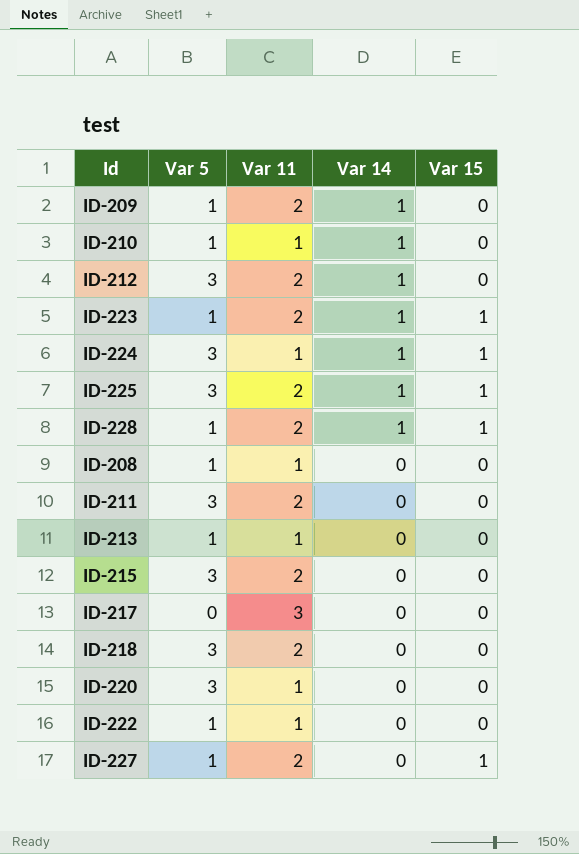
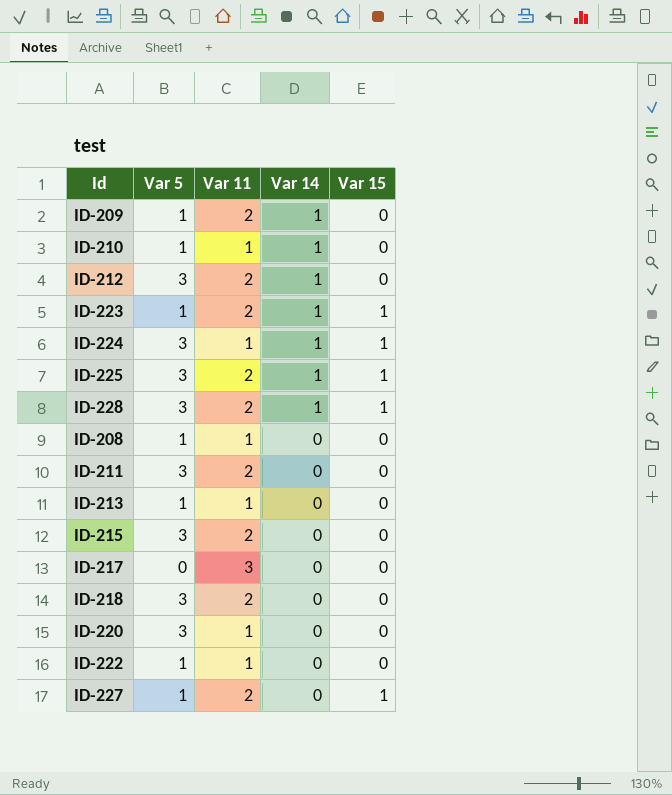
ID-228 | Var 5: 1 -> 3

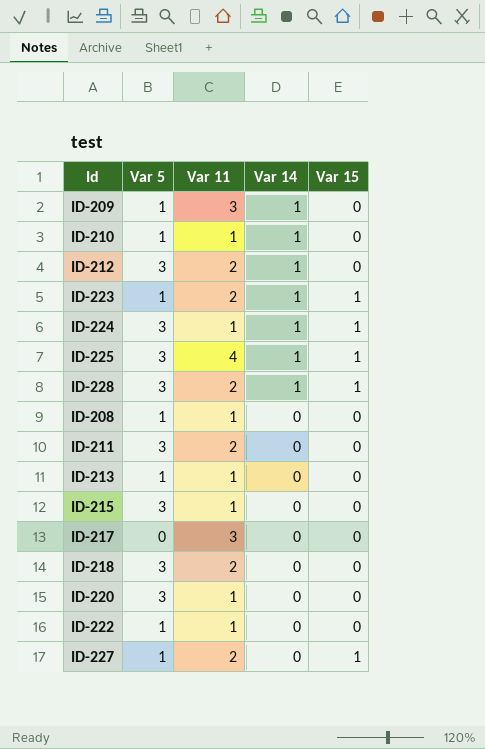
ID-209 | Var 11: 2 -> 3
ID-225 | Var 11: 2 -> 4
ID-215 | Var 11: 2 -> 1

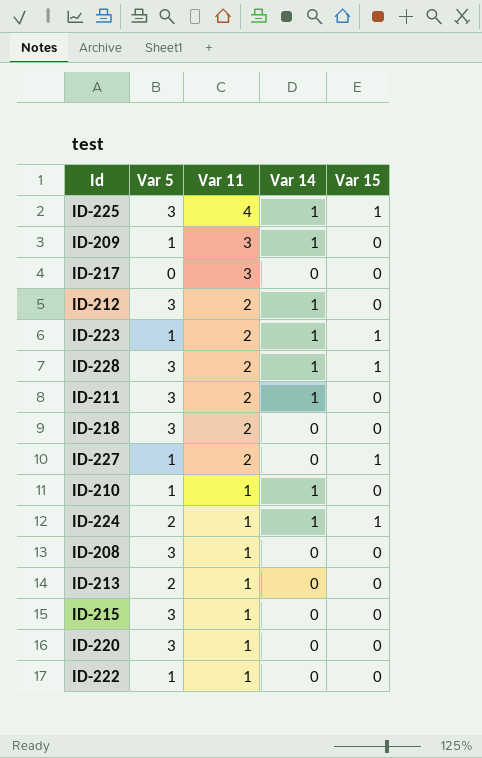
row order: Var 14 descending -> Var 11 descending
ID-211 | Var 14: 0 -> 1
ID-224 | Var 5: 3 -> 2
ID-208 | Var 5: 1 -> 3
ID-213 | Var 5: 1 -> 2

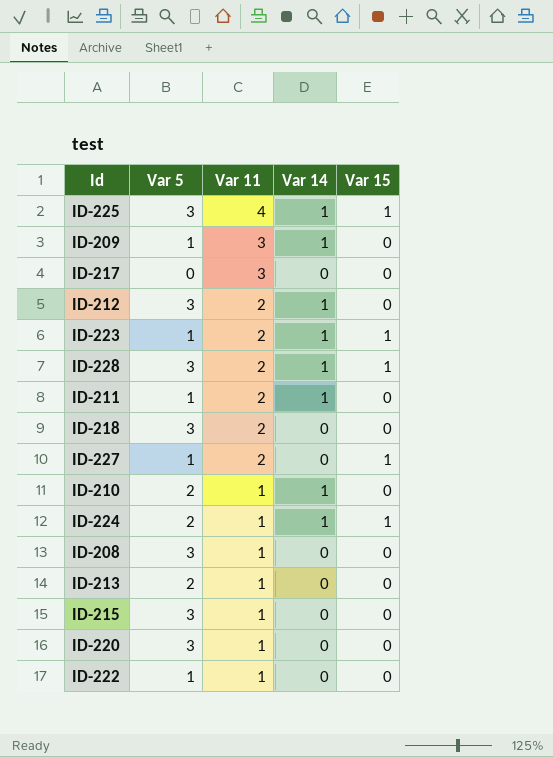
ID-211 | Var 5: 3 -> 1
ID-210 | Var 5: 1 -> 2

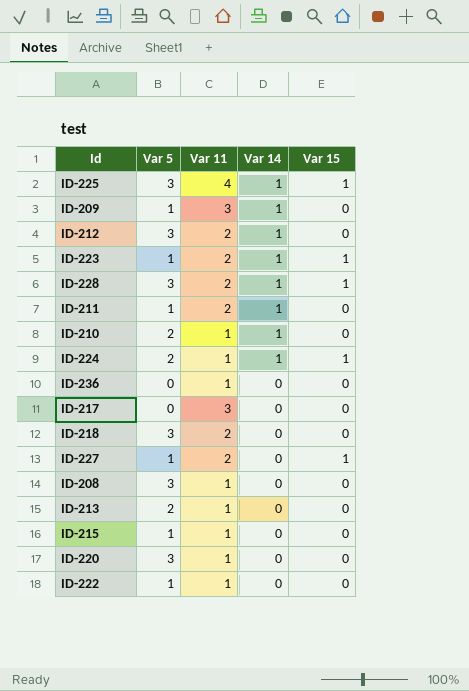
row order: Var 11 descending -> Var 14 descending
row ID-236: none -> 0 | 1 | 0 | 0
ID-215 | Var 5: 3 -> 1

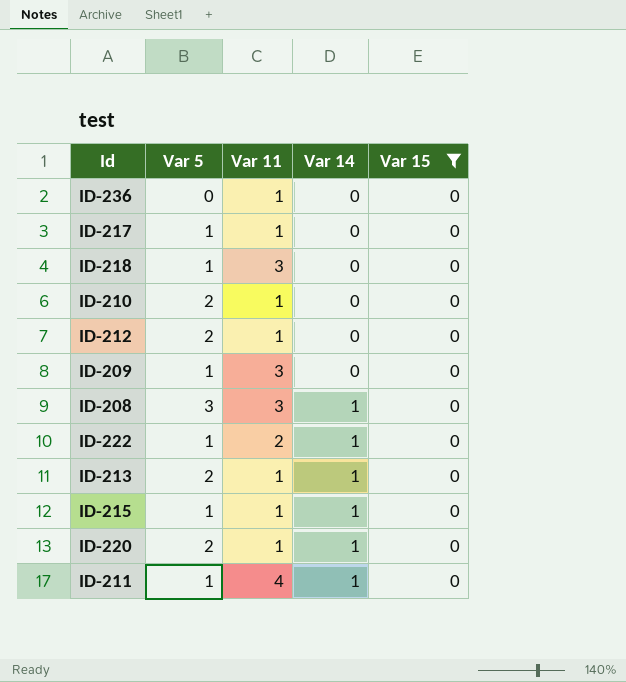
filter: none -> Var 15 = 0
row order: Var 14 descending -> Var 14 ascending
ID-217 | Var 5: 0 -> 1
ID-217 | Var 11: 3 -> 1
ID-218 | Var 5: 3 -> 1
ID-218 | Var 11: 2 -> 3
ID-210 | Var 14: 1 -> 0
ID-212 | Var 5: 3 -> 2
ID-212 | Var 11: 2 -> 1
ID-212 | Var 14: 1 -> 0
ID-209 | Var 14: 1 -> 0
ID-208 | Var 11: 1 -> 3
ID-208 | Var 14: 0 -> 1
ID-222 | Var 11: 1 -> 2
ID-222 | Var 14: 0 -> 1
ID-213 | Var 14: 0 -> 1
ID-215 | Var 14: 0 -> 1
ID-220 | Var 5: 3 -> 2
ID-220 | Var 14: 0 -> 1
ID-211 | Var 11: 2 -> 4

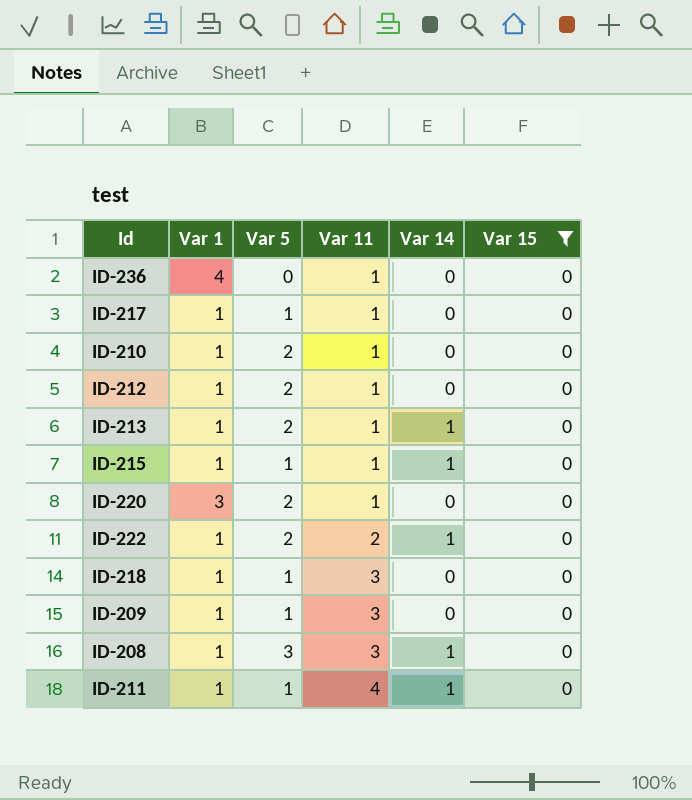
row order: Var 14 ascending -> Var 11 ascending
column Var 1 | position: none -> 2
ID-220 | Var 14: 1 -> 0
ID-222 | Var 5: 1 -> 2

